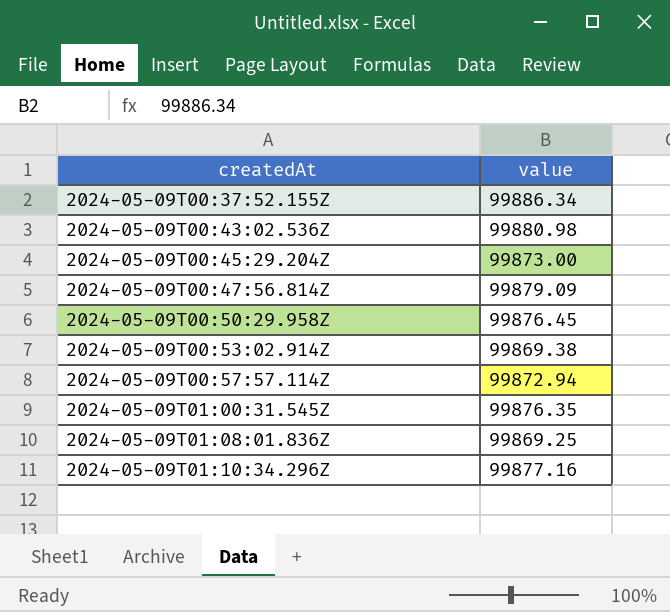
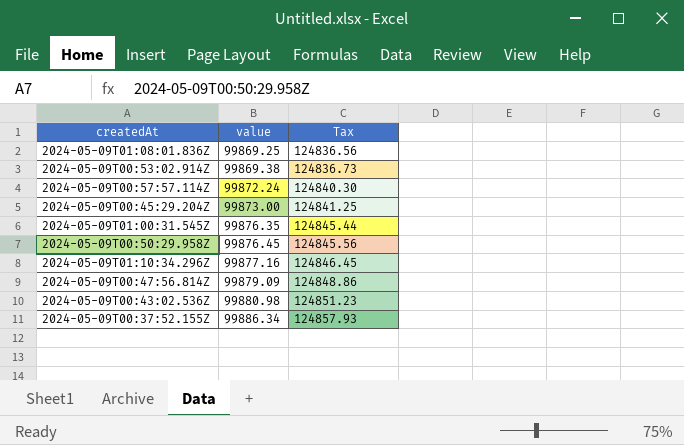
row order: createdAt ascending -> value ascending
column Tax | formula: none -> [value] * 1.25
2024-05-09T00:57:57.114Z | value: 99872.94 -> 99872.24

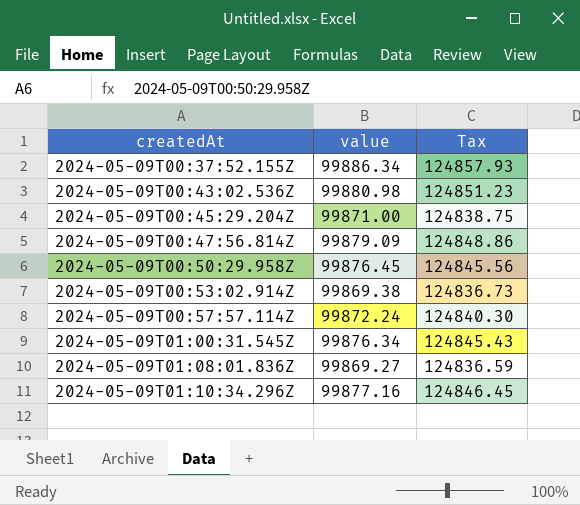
row order: value ascending -> createdAt ascending
2024-05-09T00:45:29.204Z | value: 99873.00 -> 99871.00
2024-05-09T00:45:29.204Z | Tax: 124841.25 -> 124838.75
2024-05-09T01:00:31.545Z | value: 99876.35 -> 99876.34
2024-05-09T01:00:31.545Z | Tax: 124845.44 -> 124845.43
2024-05-09T01:08:01.836Z | value: 99869.25 -> 99869.27
2024-05-09T01:08:01.836Z | Tax: 124836.56 -> 124836.59

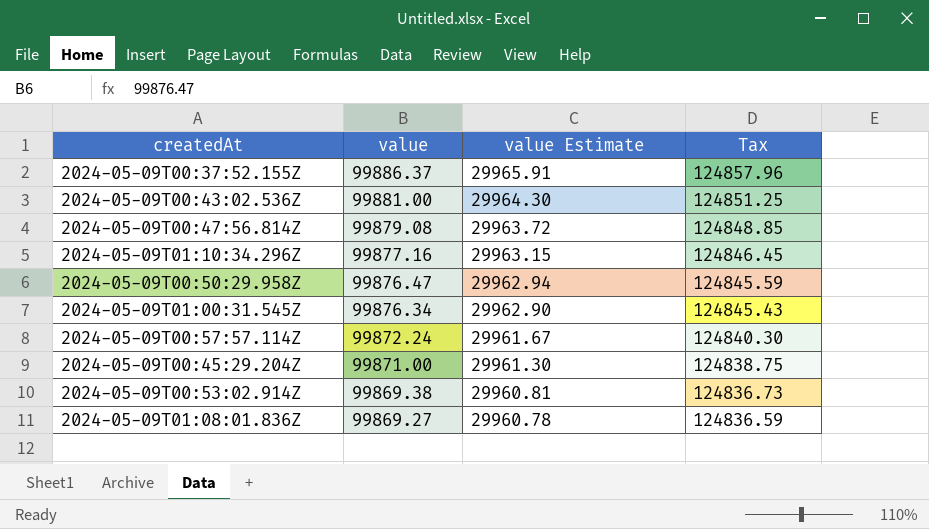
row order: createdAt ascending -> value descending
column value Estimate | formula: none -> [value] * 0.3
2024-05-09T00:37:52.155Z | value: 99886.34 -> 99886.37
2024-05-09T00:37:52.155Z | Tax: 124857.93 -> 124857.96
2024-05-09T00:43:02.536Z | value: 99880.98 -> 99881.00
2024-05-09T00:43:02.536Z | Tax: 124851.23 -> 124851.25
2024-05-09T00:47:56.814Z | value: 99879.09 -> 99879.08
2024-05-09T00:47:56.814Z | Tax: 124848.86 -> 124848.85
2024-05-09T00:50:29.958Z | value: 99876.45 -> 99876.47
2024-05-09T00:50:29.958Z | Tax: 124845.56 -> 124845.59

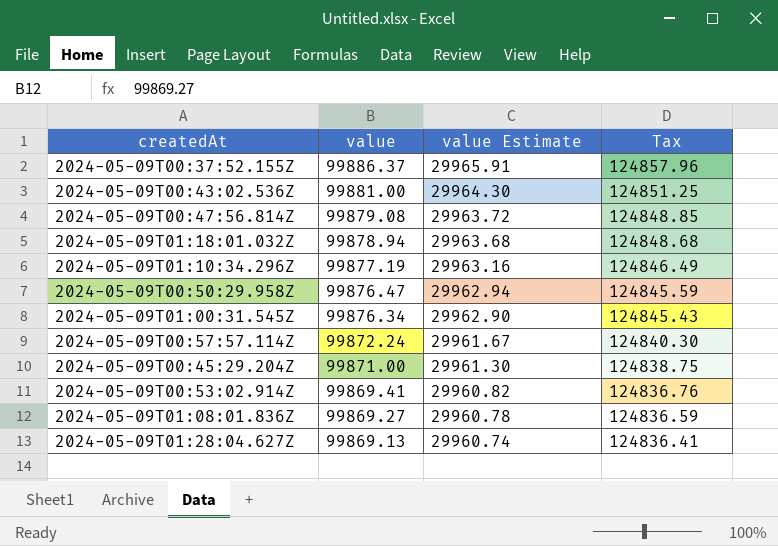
row 2024-05-09T01:18:01.032Z: none -> 99878.94 | 29963.68 | 124848.68
2024-05-09T01:10:34.296Z | value: 99877.16 -> 99877.19
2024-05-09T01:10:34.296Z | value Estimate: 29963.15 -> 29963.16
2024-05-09T01:10:34.296Z | Tax: 124846.45 -> 124846.49
2024-05-09T00:53:02.914Z | value: 99869.38 -> 99869.41
2024-05-09T00:53:02.914Z | value Estimate: 29960.81 -> 29960.82
2024-05-09T00:53:02.914Z | Tax: 124836.73 -> 124836.76
row 2024-05-09T01:28:04.627Z: none -> 99869.13 | 29960.74 | 124836.41

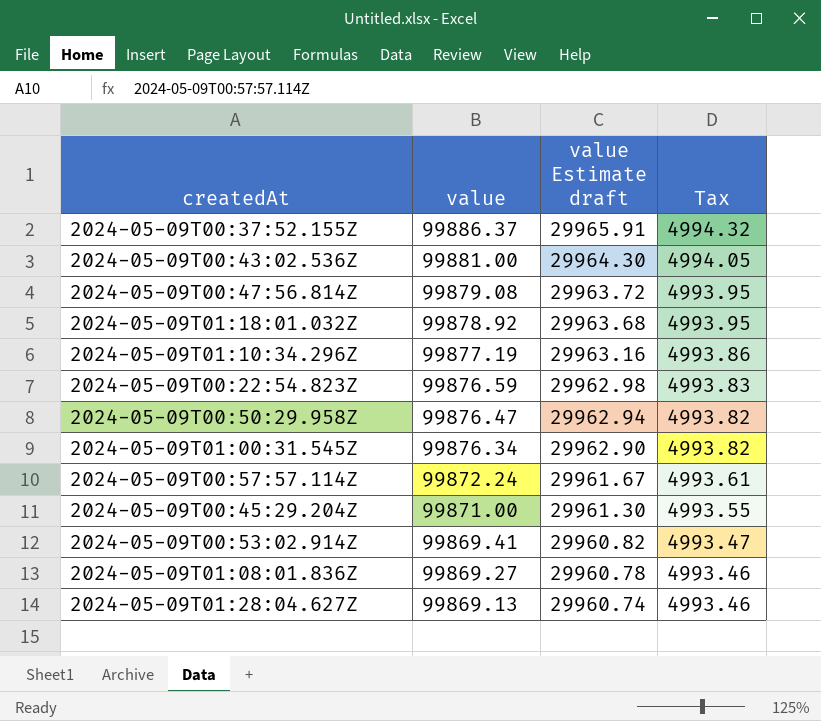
column name: value Estimate -> value Estimate draft
column Tax | formula: [value] * 1.25 -> [value] * 0.05
2024-05-09T01:18:01.032Z | value: 99878.94 -> 99878.92
row 2024-05-09T00:22:54.823Z: none -> 99876.59 | 29962.98 | 4993.83

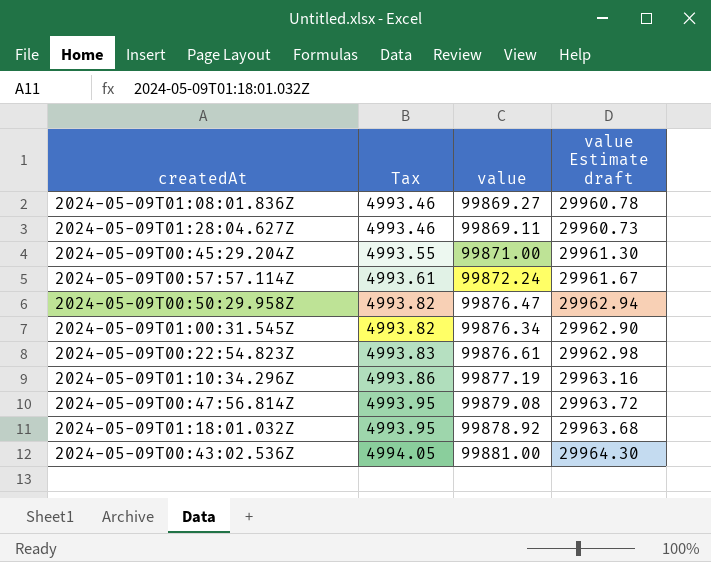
row order: value descending -> Tax ascending
column Tax | position: 4 -> 2
row 2024-05-09T00:37:52.155Z: 99886.37 | 29965.91 | 4994.32 -> none
row 2024-05-09T00:53:02.914Z: 99869.41 | 29960.82 | 4993.47 -> none
2024-05-09T01:28:04.627Z | value: 99869.13 -> 99869.11
2024-05-09T01:28:04.627Z | value Estimate draft: 29960.74 -> 29960.73
2024-05-09T00:22:54.823Z | value: 99876.59 -> 99876.61

